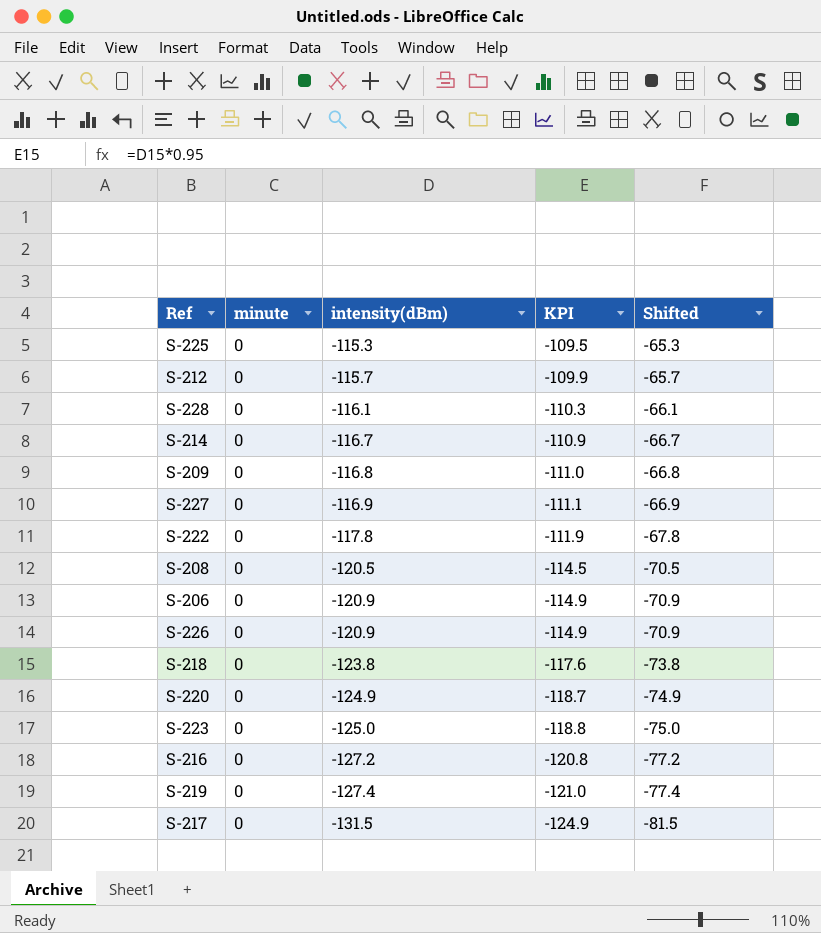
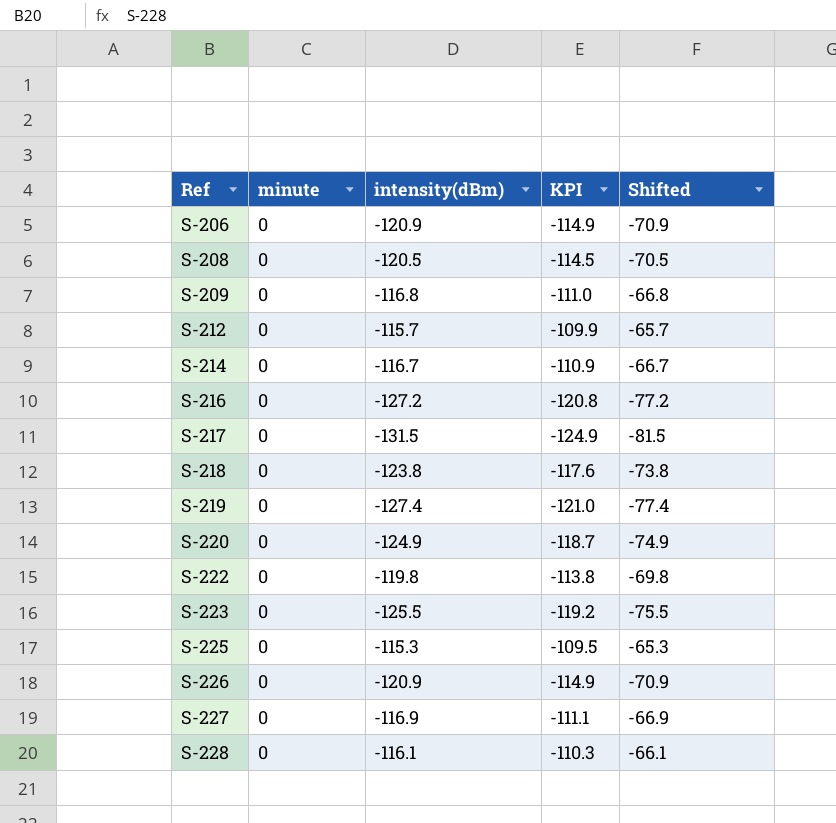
row order: intensity(dBm) descending -> Ref ascending
S-222 | intensity(dBm): -117.8 -> -119.8
S-222 | KPI: -111.9 -> -113.8
S-222 | Shifted: -67.8 -> -69.8
S-223 | intensity(dBm): -125.0 -> -125.5
S-223 | KPI: -118.8 -> -119.2
S-223 | Shifted: -75.0 -> -75.5

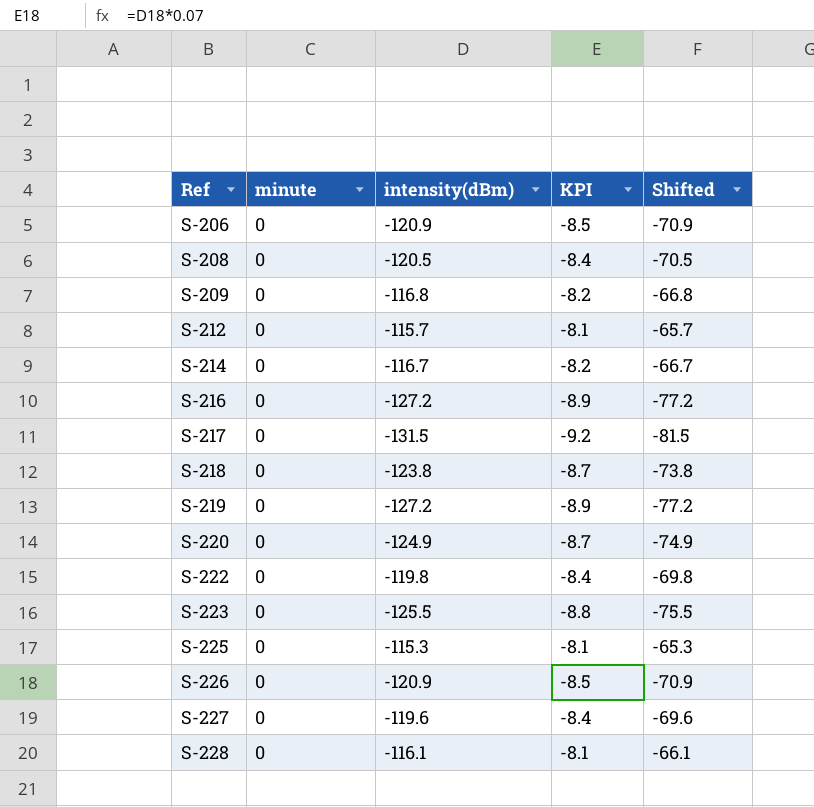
column KPI | formula: [intensity(dBm)] * 0.95 -> [intensity(dBm)] * 0.07
S-219 | intensity(dBm): -127.4 -> -127.2
S-219 | Shifted: -77.4 -> -77.2
S-227 | intensity(dBm): -116.9 -> -119.6
S-227 | Shifted: -66.9 -> -69.6

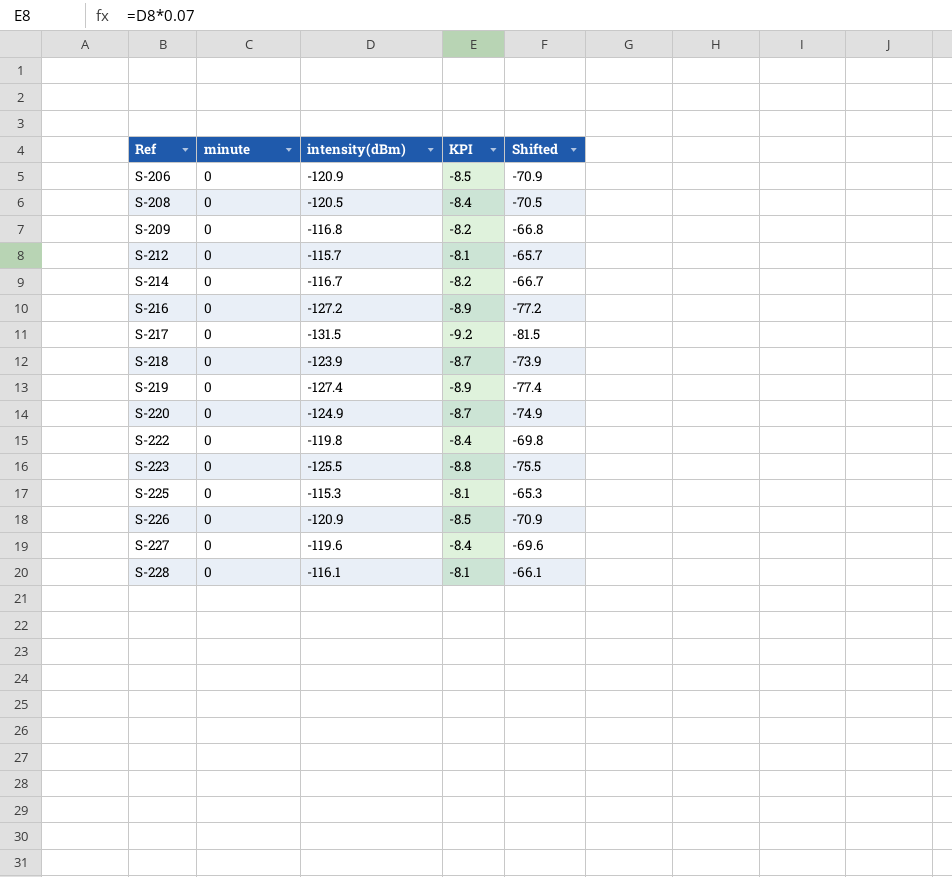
S-218 | intensity(dBm): -123.8 -> -123.9
S-218 | Shifted: -73.8 -> -73.9
S-219 | intensity(dBm): -127.2 -> -127.4
S-219 | Shifted: -77.2 -> -77.4

